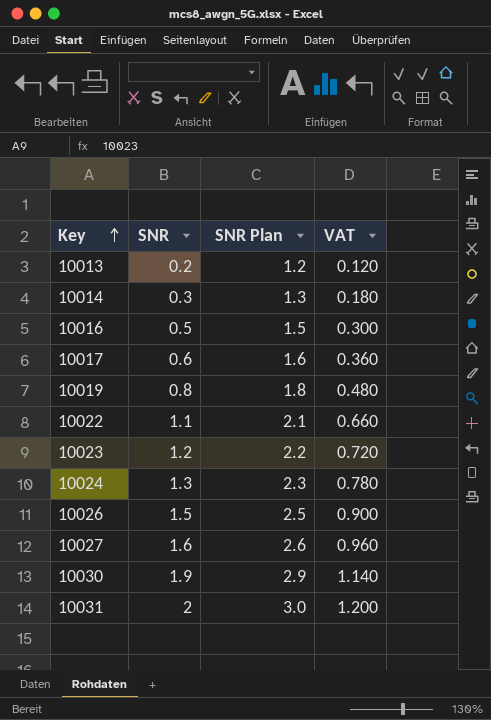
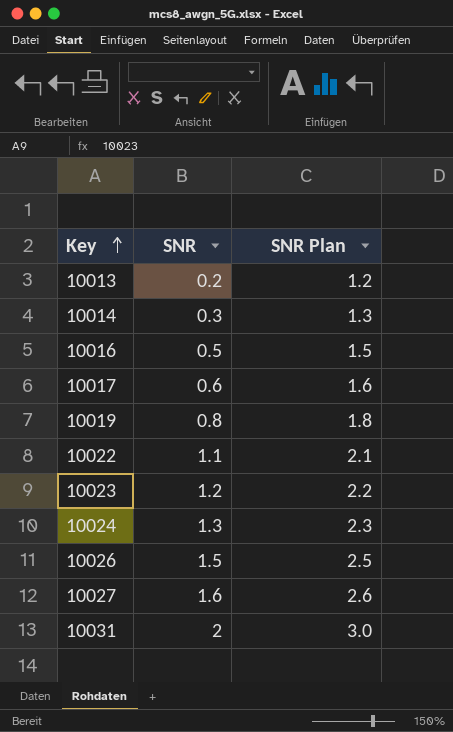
column VAT | formula: [SNR] * 0.6 -> none
row 10030: 1.9 | 2.9 | 1.140 -> none

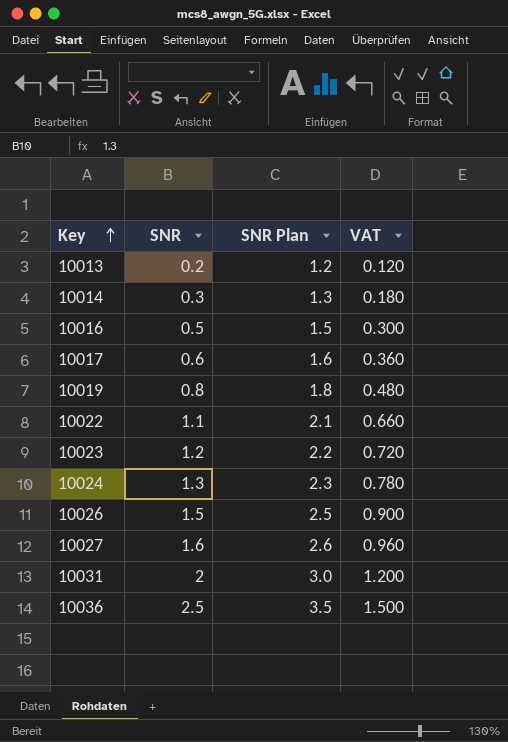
column VAT | formula: none -> [SNR] * 0.6
row 10036: none -> 2.5 | 3.5 | 1.500

